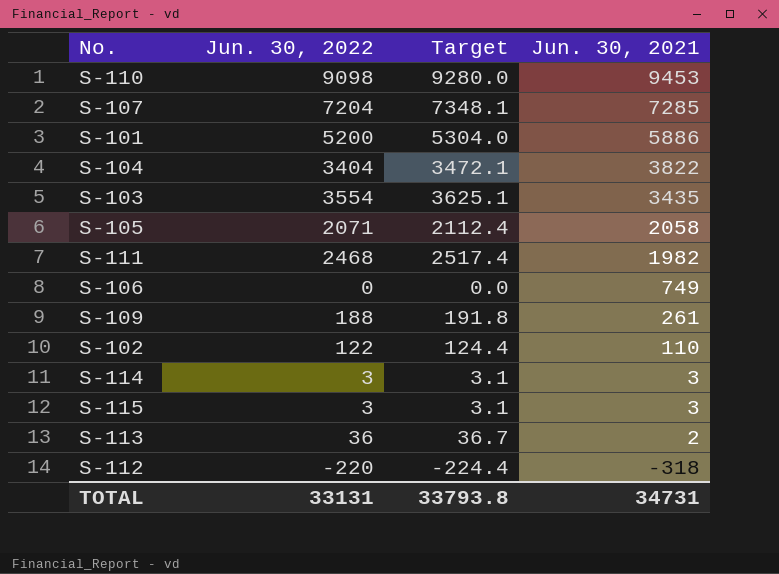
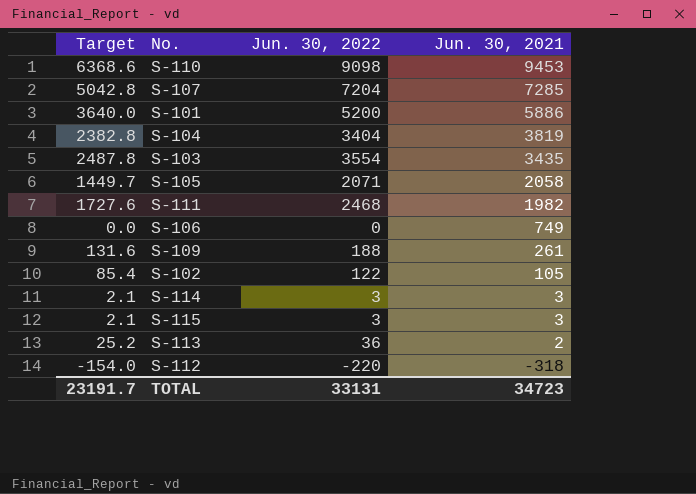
column Target | formula: [Jun. 30, 2022] * 1.02 -> [Jun. 30, 2022] * 0.7
column Target | position: 3 -> 1
S-104 | Jun. 30, 2021: 3822 -> 3819
S-102 | Jun. 30, 2021: 110 -> 105
TOTAL | Target: 33793.8 -> 23191.7
TOTAL | Jun. 30, 2021: 34731 -> 34723

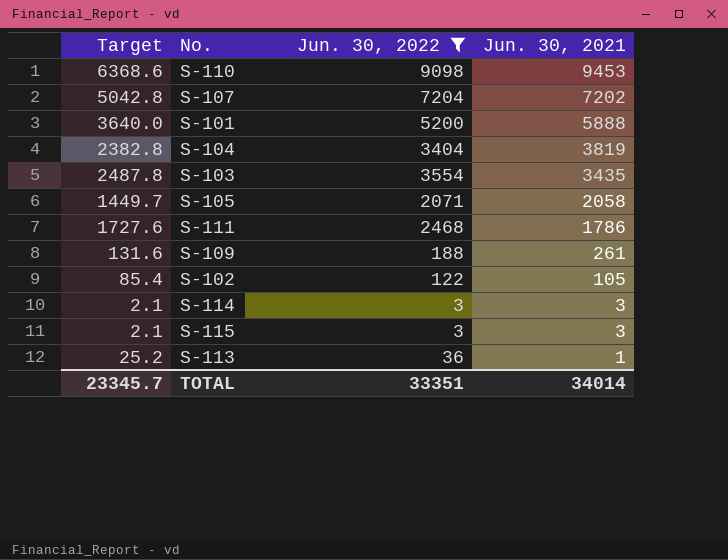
filter: none -> Jun. 30, 2022 >= 3
S-107 | Jun. 30, 2021: 7285 -> 7202
S-101 | Jun. 30, 2021: 5886 -> 5888
S-111 | Jun. 30, 2021: 1982 -> 1786
S-113 | Jun. 30, 2021: 2 -> 1
TOTAL | Target: 23191.7 -> 23345.7
TOTAL | Jun. 30, 2022: 33131 -> 33351
TOTAL | Jun. 30, 2021: 34723 -> 34014

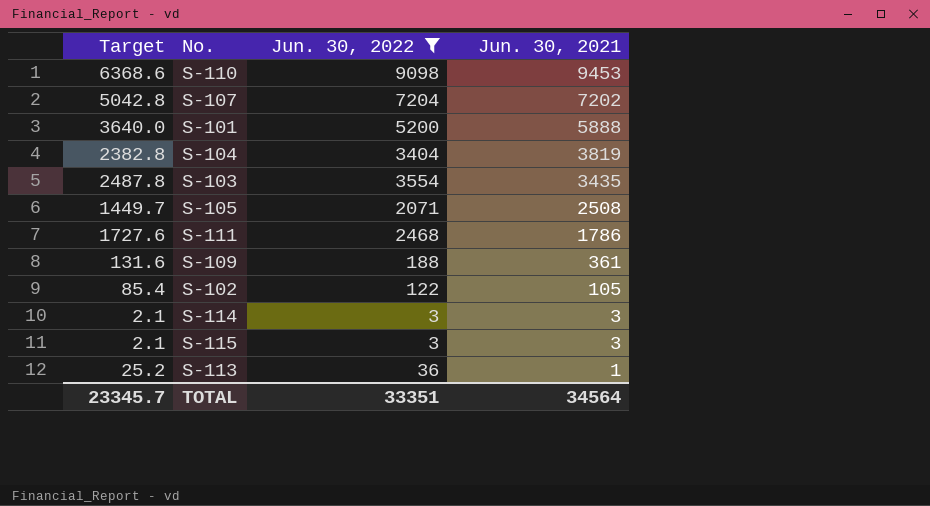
S-105 | Jun. 30, 2021: 2058 -> 2508
S-109 | Jun. 30, 2021: 261 -> 361
TOTAL | Jun. 30, 2021: 34014 -> 34564

